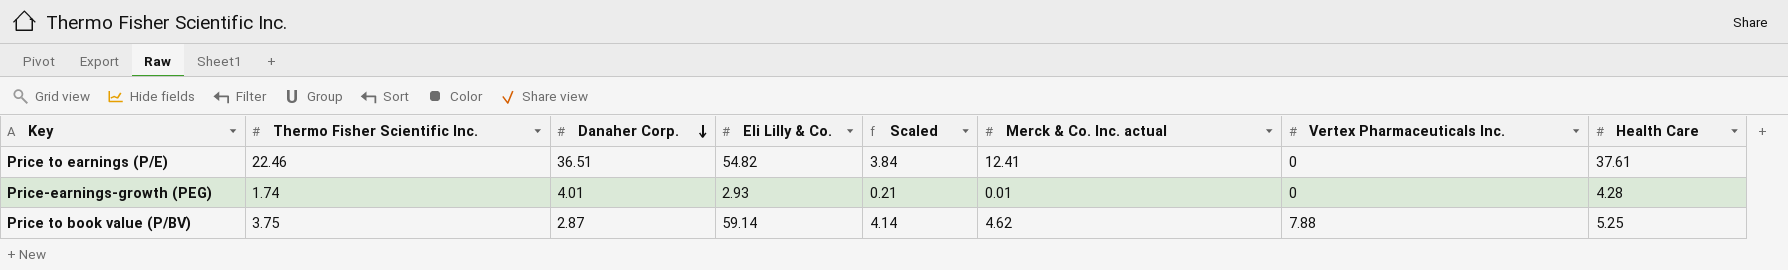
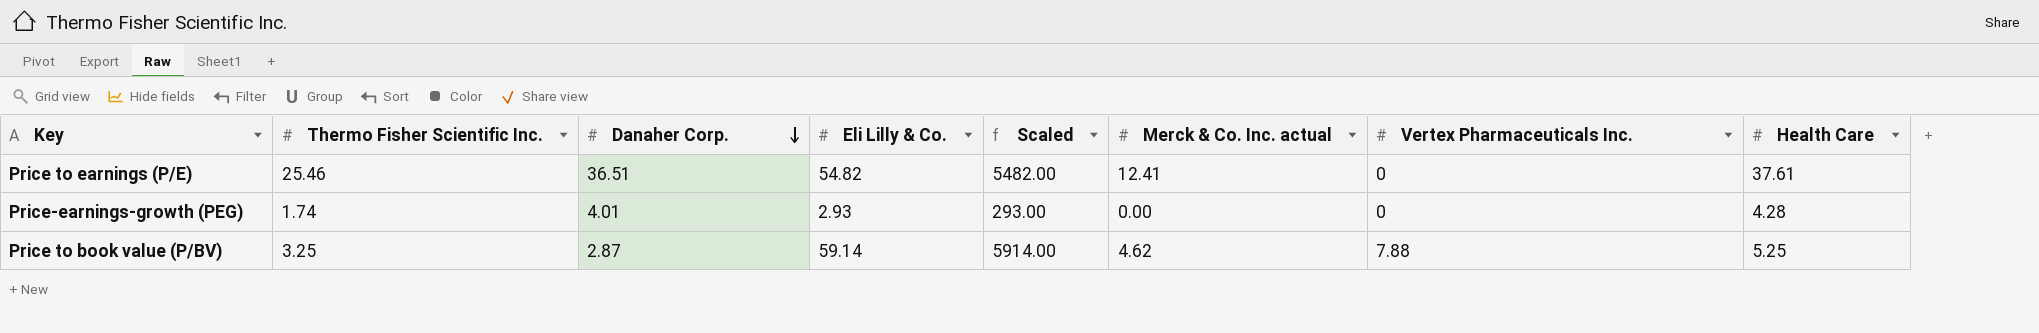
column Scaled | formula: [Eli Lilly & Co.] * 0.07 -> [Eli Lilly & Co.] * 100
Price to earnings (P/E) | Thermo Fisher Scientific Inc.: 22.46 -> 25.46
Price-earnings-growth (PEG) | Merck & Co. Inc. actual: 0.01 -> 0.00
Price to book value (P/BV) | Thermo Fisher Scientific Inc.: 3.75 -> 3.25

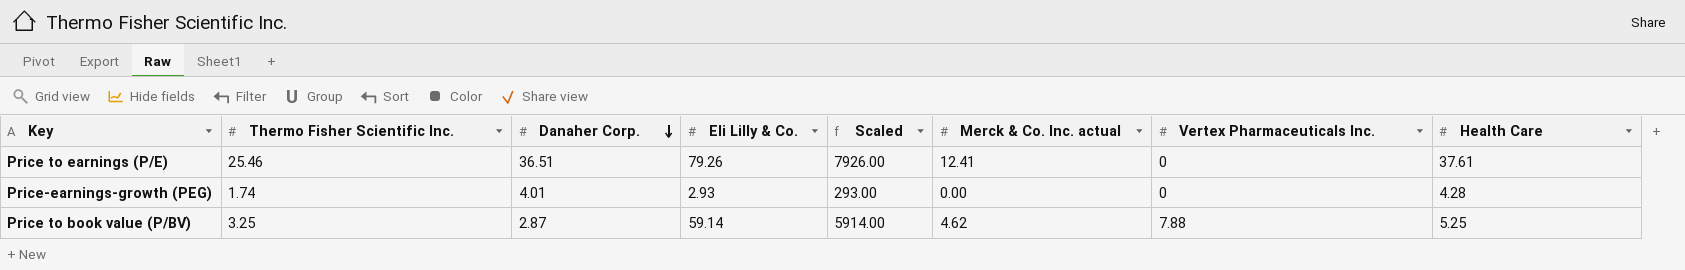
Price to earnings (P/E) | Eli Lilly & Co.: 54.82 -> 79.26
Price to earnings (P/E) | Scaled: 5482.00 -> 7926.00

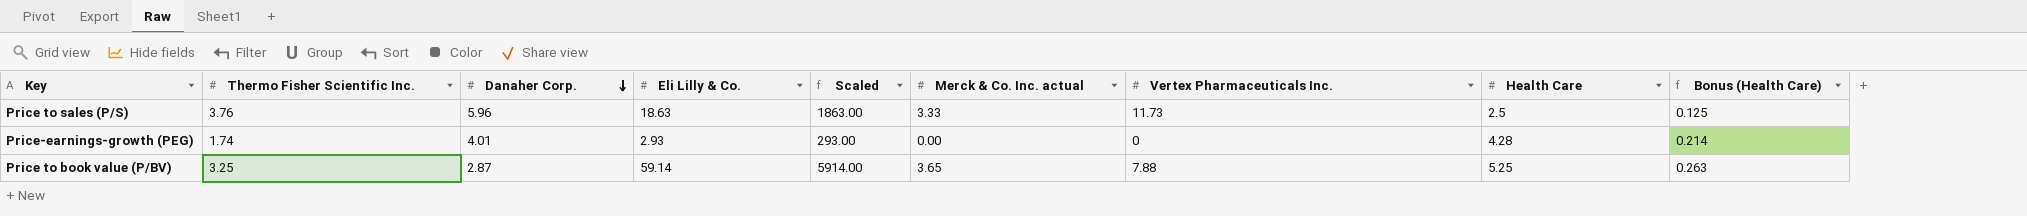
column Bonus (Health Care) | formula: none -> [Health Care] * 0.05
row Price to earnings (P/E): 25.46 | 36.51 | 79.26 | 7926.00 | 12.41 | 0 | 37.61 -> none
row Price to sales (P/S): none -> 3.76 | 5.96 | 18.63 | 1863.00 | 3.33 | 11.73 | 2.5 | 0.125
Price to book value (P/BV) | Merck & Co. Inc. actual: 4.62 -> 3.65

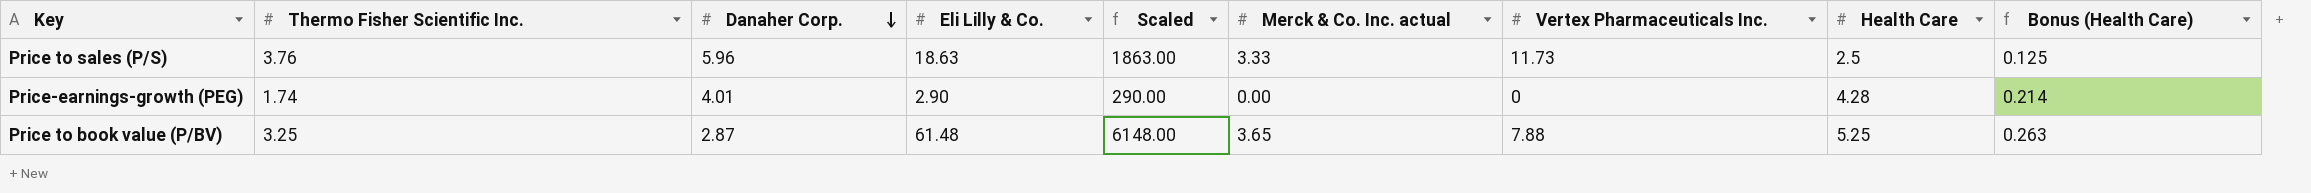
Price-earnings-growth (PEG) | Eli Lilly & Co.: 2.93 -> 2.90
Price-earnings-growth (PEG) | Scaled: 293.00 -> 290.00
Price to book value (P/BV) | Eli Lilly & Co.: 59.14 -> 61.48
Price to book value (P/BV) | Scaled: 5914.00 -> 6148.00

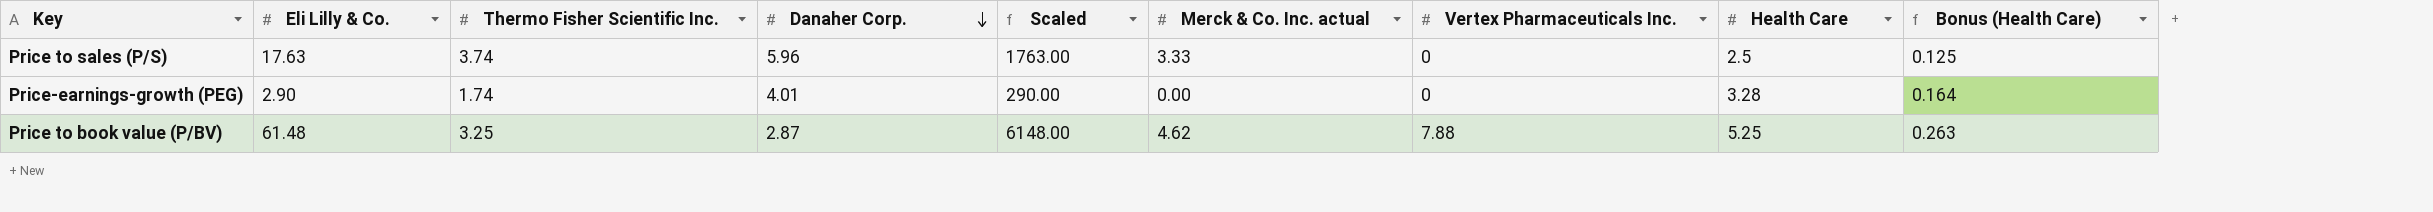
column Eli Lilly & Co. | position: 4 -> 2
Price to sales (P/S) | Eli Lilly & Co.: 18.63 -> 17.63
Price to sales (P/S) | Thermo Fisher Scientific Inc.: 3.76 -> 3.74
Price to sales (P/S) | Scaled: 1863.00 -> 1763.00
Price to sales (P/S) | Vertex Pharmaceuticals Inc.: 11.73 -> 0
Price-earnings-growth (PEG) | Health Care: 4.28 -> 3.28
Price-earnings-growth (PEG) | Bonus (Health Care): 0.214 -> 0.164
Price to book value (P/BV) | Merck & Co. Inc. actual: 3.65 -> 4.62

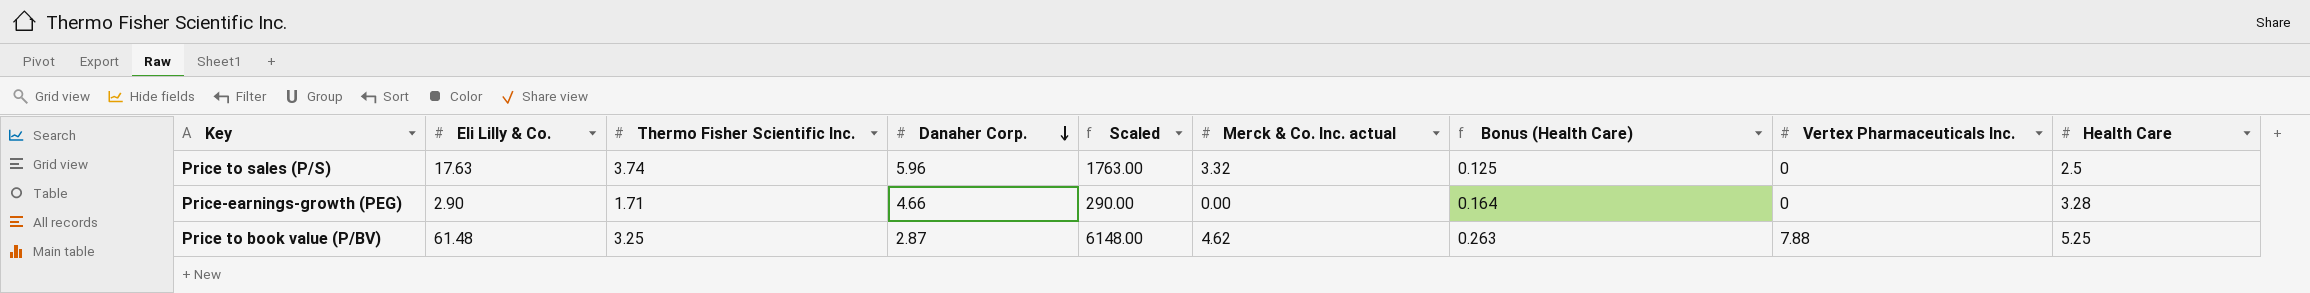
column Bonus (Health Care) | position: 9 -> 7
Price to sales (P/S) | Merck & Co. Inc. actual: 3.33 -> 3.32
Price-earnings-growth (PEG) | Thermo Fisher Scientific Inc.: 1.74 -> 1.71
Price-earnings-growth (PEG) | Danaher Corp.: 4.01 -> 4.66

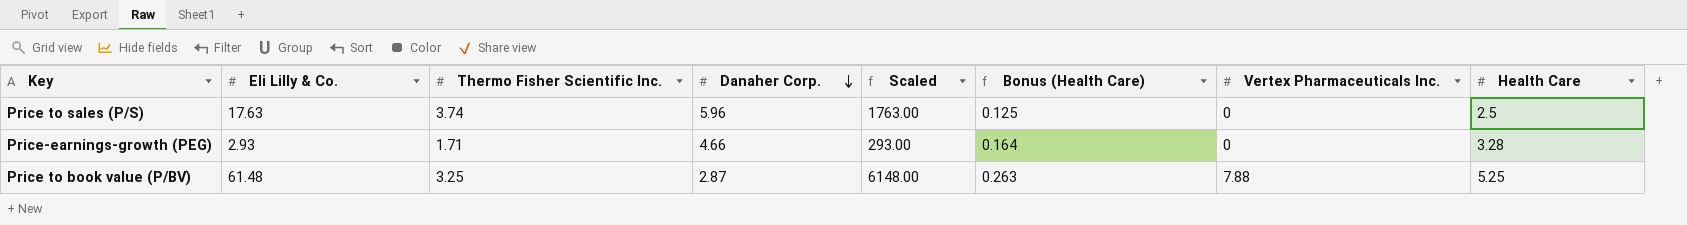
column Merck & Co. Inc. actual | position: 6 -> none
Price-earnings-growth (PEG) | Eli Lilly & Co.: 2.90 -> 2.93
Price-earnings-growth (PEG) | Scaled: 290.00 -> 293.00

